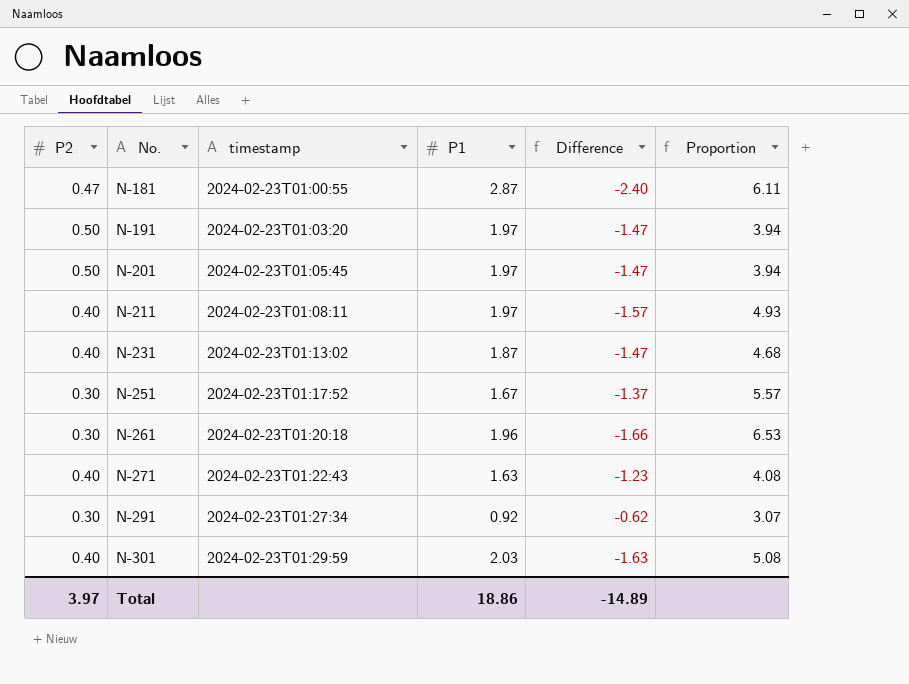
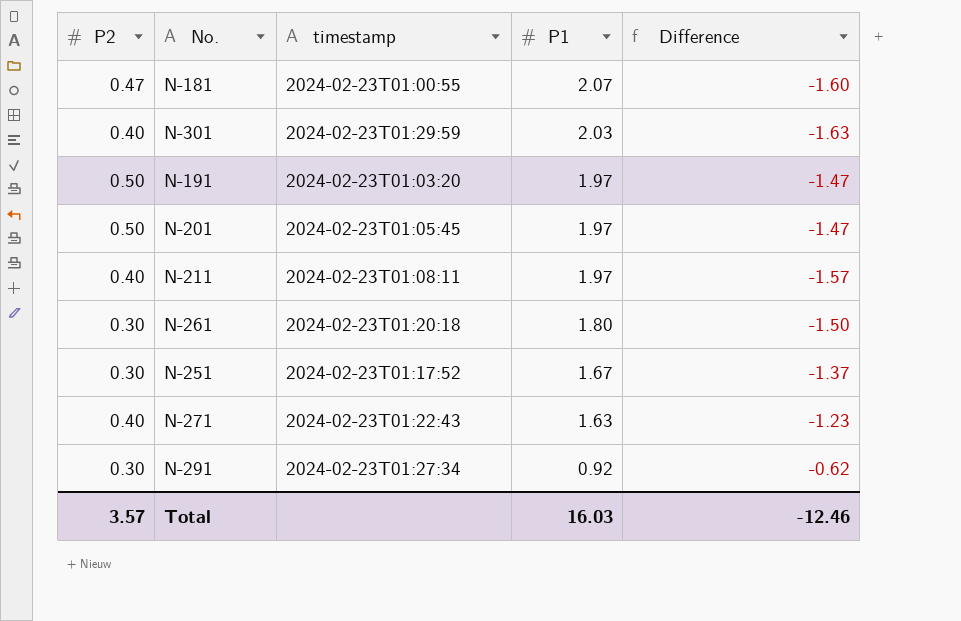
row order: No. ascending -> P1 descending
column Proportion | formula: [P1] / [P2] -> none
row N-231: 0.40 | 2024-02-23T01:13:02 | 1.87 | -1.47 | 4.68 -> none
N-181 | P1: 2.87 -> 2.07
N-181 | Difference: -2.40 -> -1.60
N-261 | P1: 1.96 -> 1.80
N-261 | Difference: -1.66 -> -1.50
Total | P2: 3.97 -> 3.57
Total | P1: 18.86 -> 16.03
Total | Difference: -14.89 -> -12.46

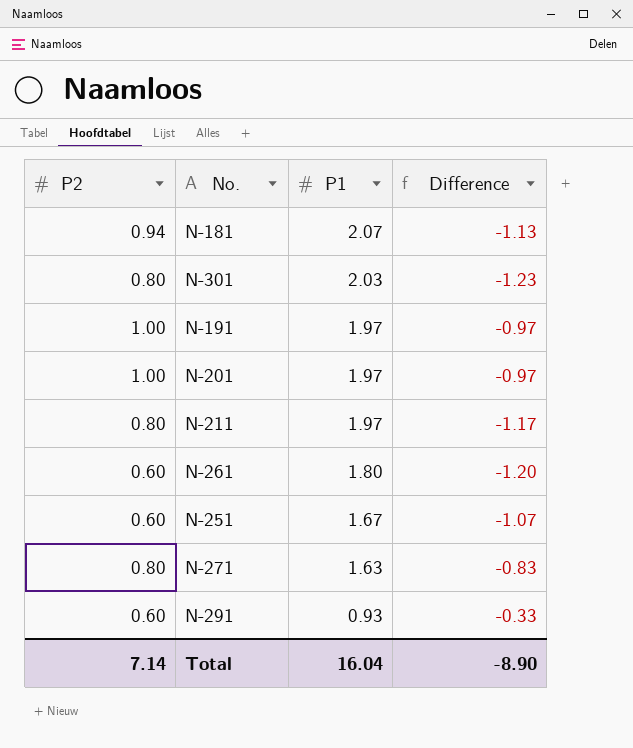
column timestamp | position: 3 -> none
N-181 | P2: 0.47 -> 0.94
N-181 | Difference: -1.60 -> -1.13
N-301 | P2: 0.40 -> 0.80
N-301 | Difference: -1.63 -> -1.23
N-191 | P2: 0.50 -> 1.00
N-191 | Difference: -1.47 -> -0.97
N-201 | P2: 0.50 -> 1.00
N-201 | Difference: -1.47 -> -0.97
N-211 | P2: 0.40 -> 0.80
N-211 | Difference: -1.57 -> -1.17
N-261 | P2: 0.30 -> 0.60
N-261 | Difference: -1.50 -> -1.20
N-251 | P2: 0.30 -> 0.60
N-251 | Difference: -1.37 -> -1.07
N-271 | P2: 0.40 -> 0.80
N-271 | Difference: -1.23 -> -0.83
N-291 | P2: 0.30 -> 0.60
N-291 | P1: 0.92 -> 0.93
N-291 | Difference: -0.62 -> -0.33
Total | P2: 3.57 -> 7.14
Total | P1: 16.03 -> 16.04
Total | Difference: -12.46 -> -8.90

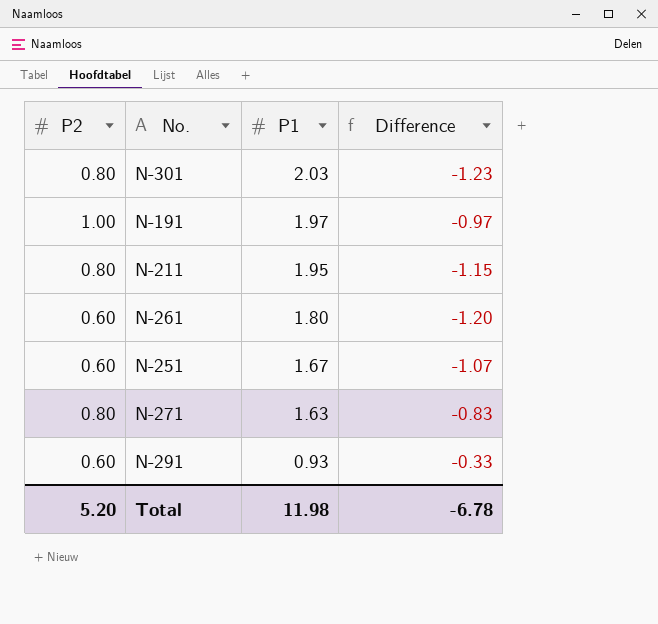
row N-181: 0.94 | 2.07 | -1.13 -> none
row N-201: 1.00 | 1.97 | -0.97 -> none
N-211 | P1: 1.97 -> 1.95
N-211 | Difference: -1.17 -> -1.15
Total | P2: 7.14 -> 5.20
Total | P1: 16.04 -> 11.98
Total | Difference: -8.90 -> -6.78

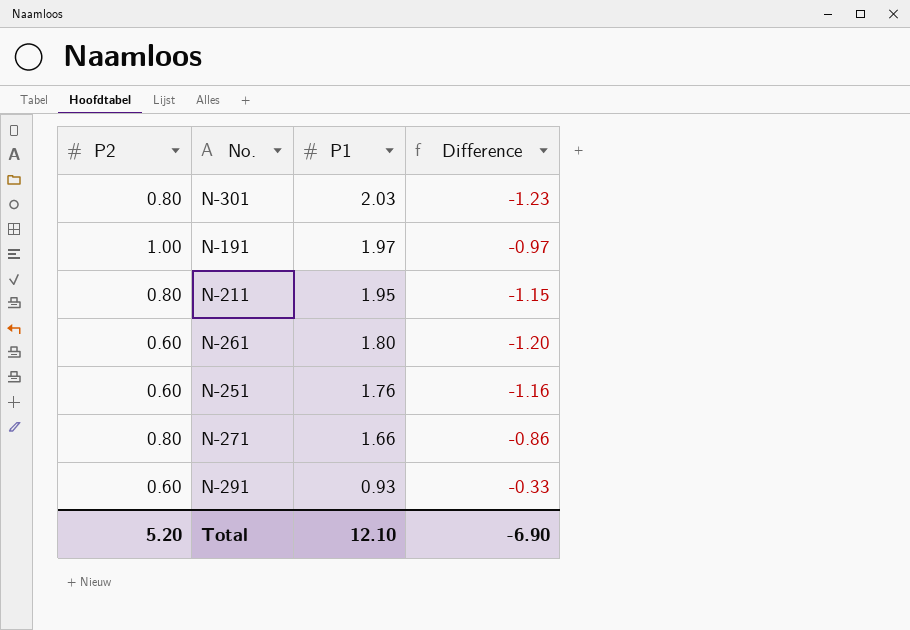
N-251 | P1: 1.67 -> 1.76
N-251 | Difference: -1.07 -> -1.16
N-271 | P1: 1.63 -> 1.66
N-271 | Difference: -0.83 -> -0.86
Total | P1: 11.98 -> 12.10
Total | Difference: -6.78 -> -6.90

